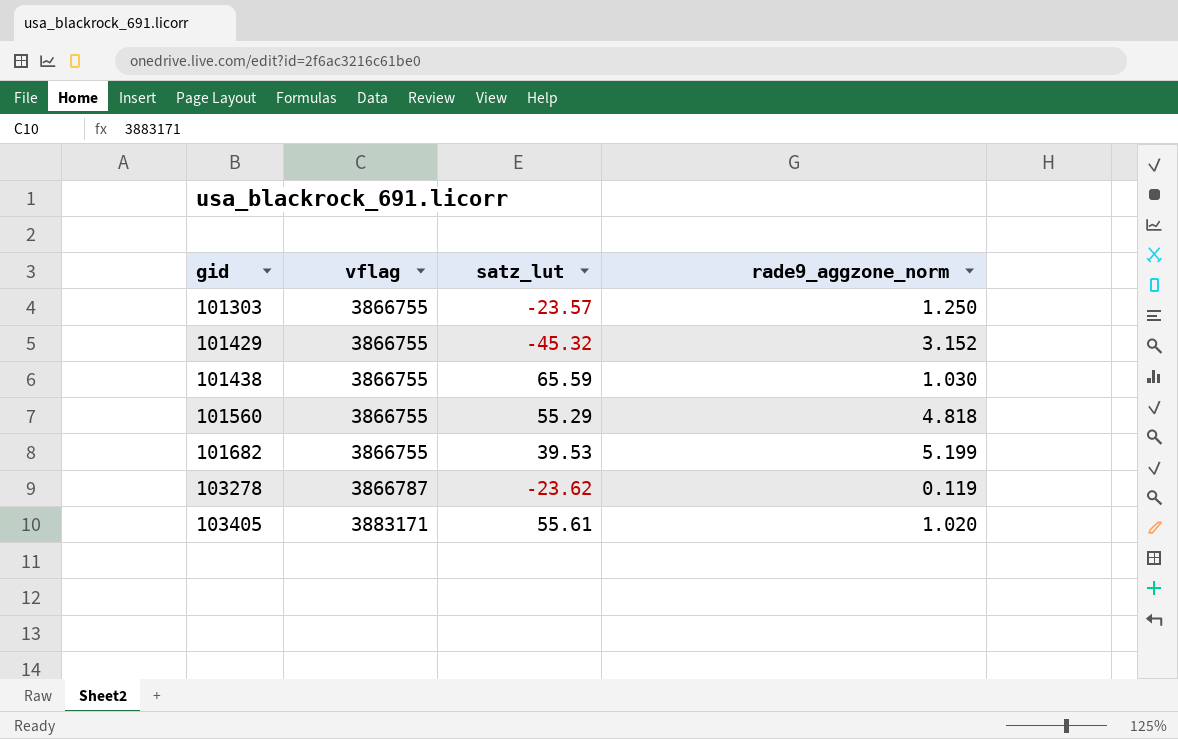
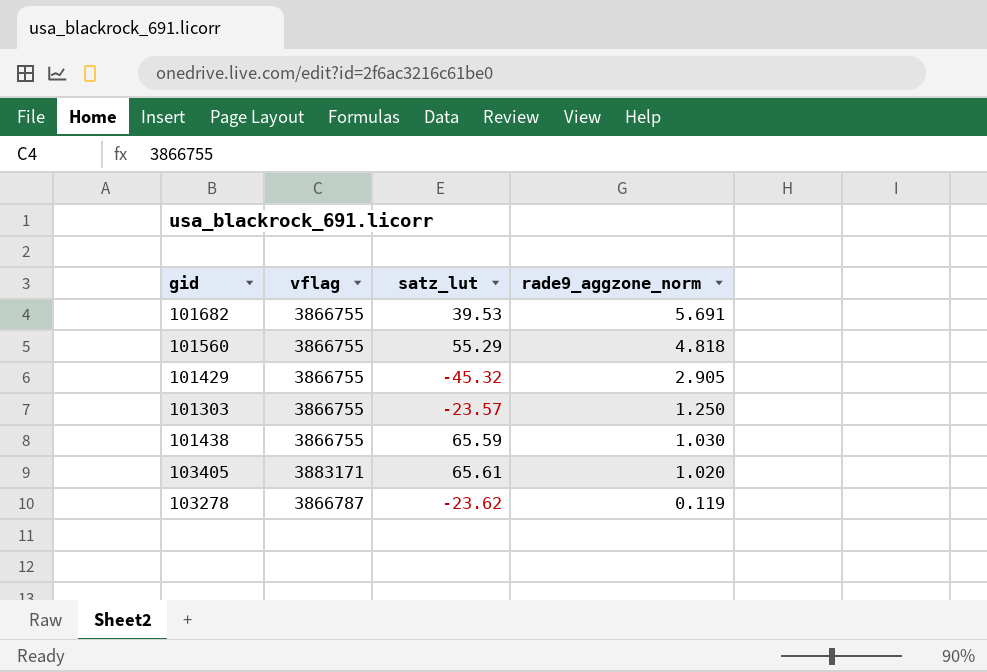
row order: gid ascending -> rade9_aggzone_norm descending
101682 | rade9_aggzone_norm: 5.199 -> 5.691
101429 | rade9_aggzone_norm: 3.152 -> 2.905
103405 | satz_lut: 55.61 -> 65.61

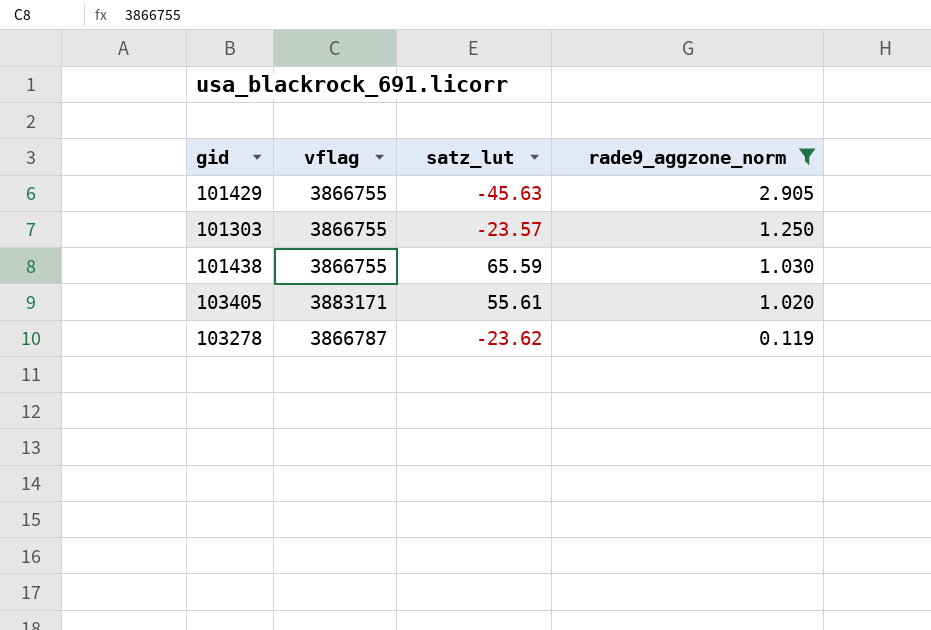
filter: none -> rade9_aggzone_norm <= 2.905
101429 | satz_lut: -45.32 -> -45.63
103405 | satz_lut: 65.61 -> 55.61

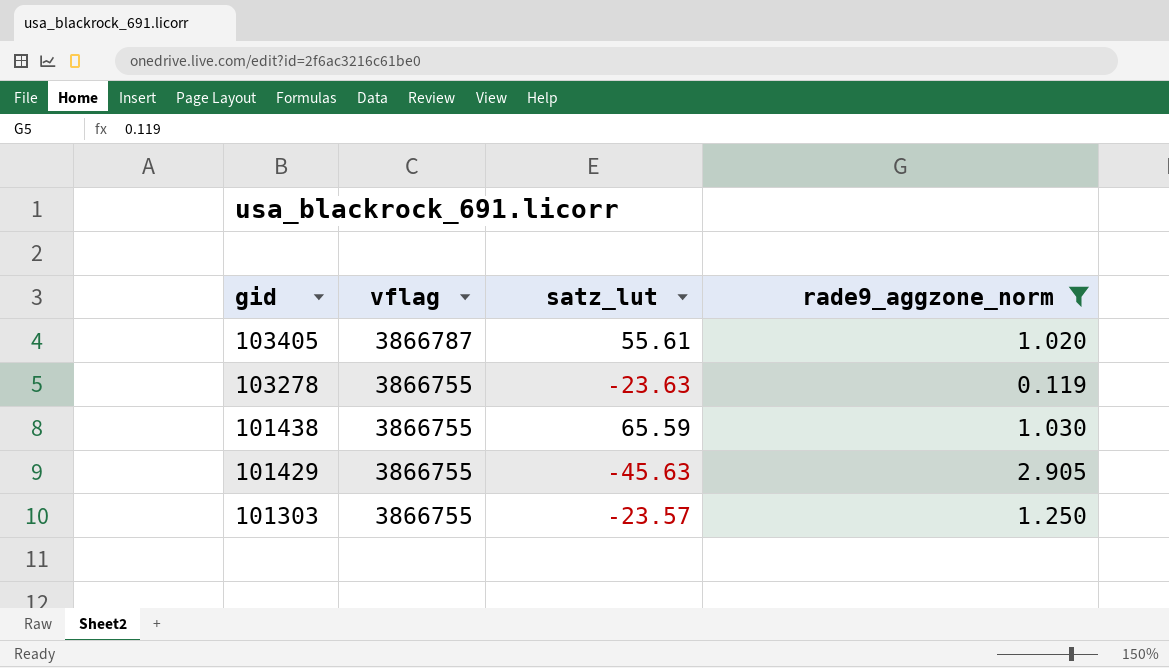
row order: rade9_aggzone_norm descending -> gid descending
103405 | vflag: 3883171 -> 3866787
103278 | vflag: 3866787 -> 3866755
103278 | satz_lut: -23.62 -> -23.63

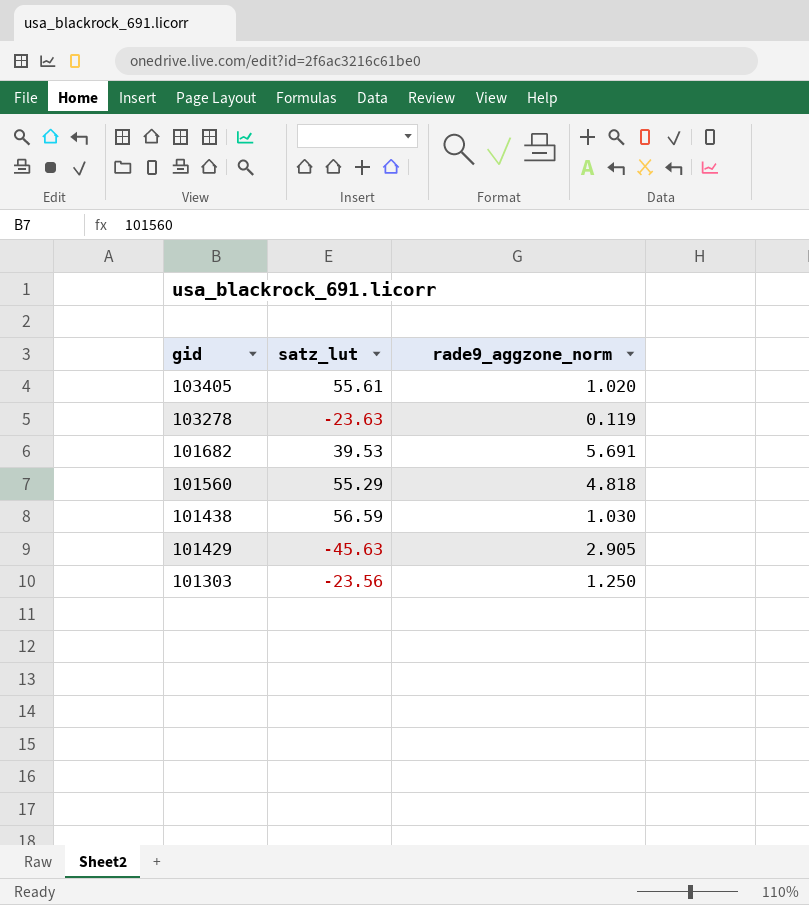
filter: rade9_aggzone_norm <= 2.905 -> none
column vflag | position: 2 -> none
101438 | satz_lut: 65.59 -> 56.59
101303 | satz_lut: -23.57 -> -23.56

